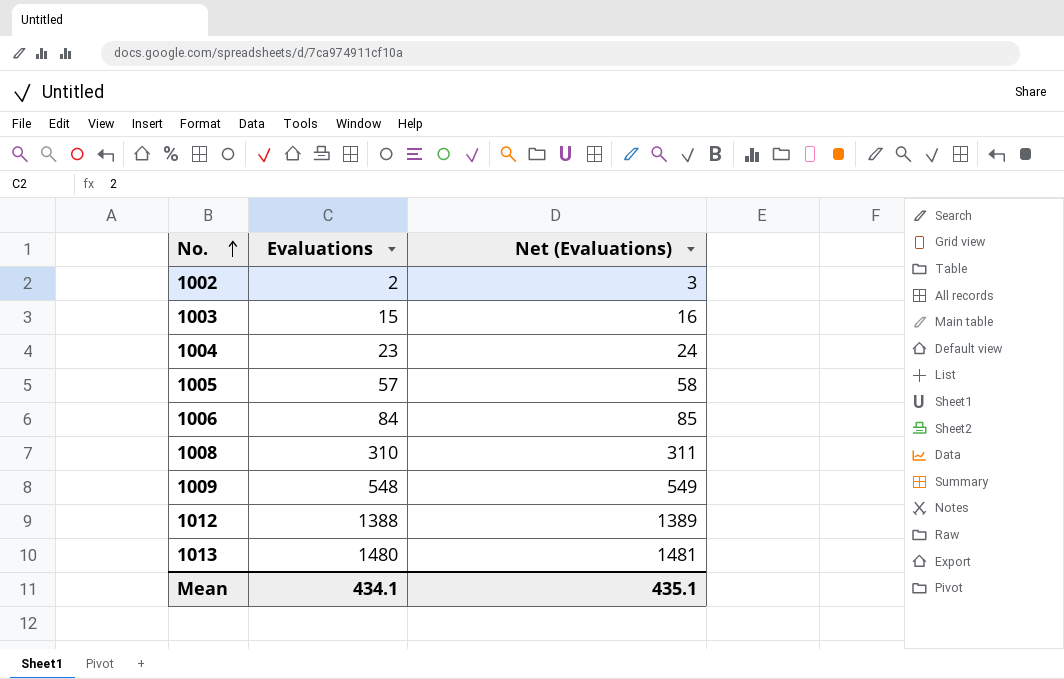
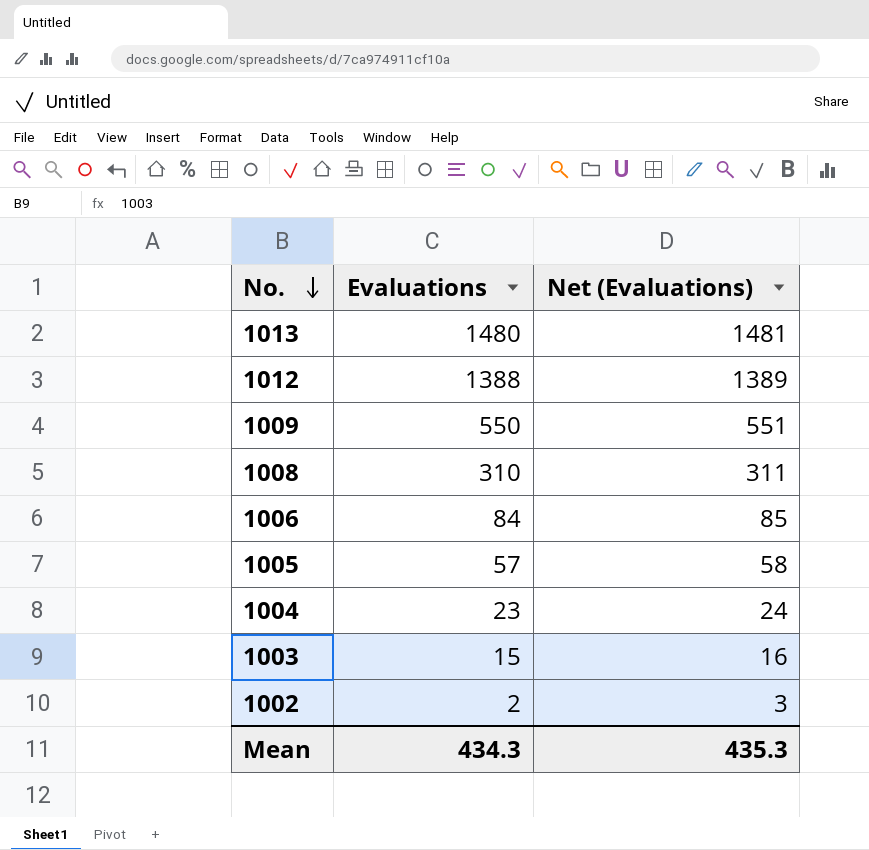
row order: No. ascending -> No. descending
1009 | Evaluations: 548 -> 550
1009 | Net (Evaluations): 549 -> 551
Mean | Evaluations: 434.1 -> 434.3
Mean | Net (Evaluations): 435.1 -> 435.3

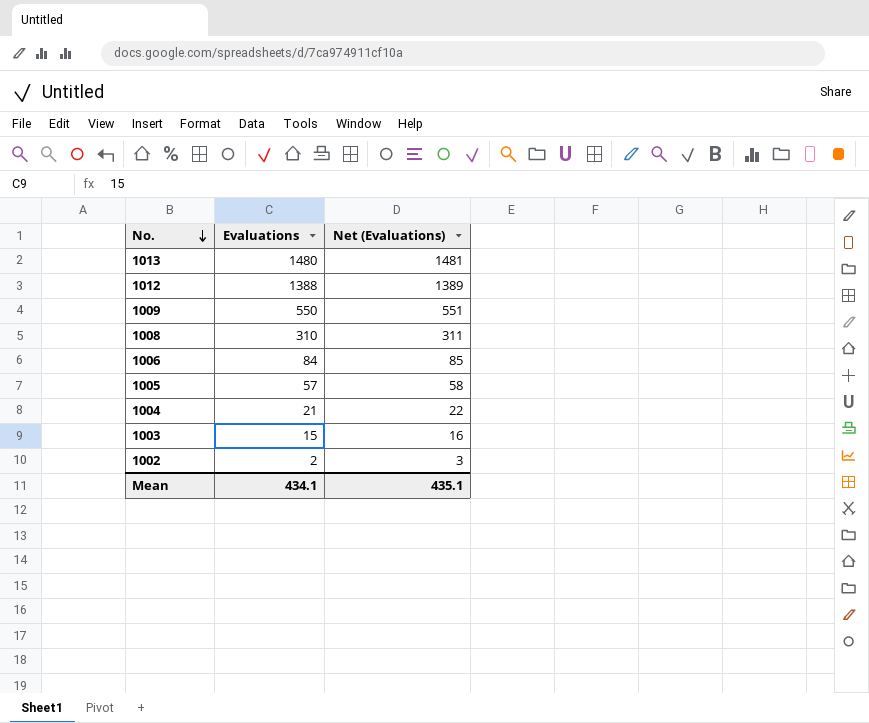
1004 | Evaluations: 23 -> 21
1004 | Net (Evaluations): 24 -> 22
Mean | Evaluations: 434.3 -> 434.1
Mean | Net (Evaluations): 435.3 -> 435.1

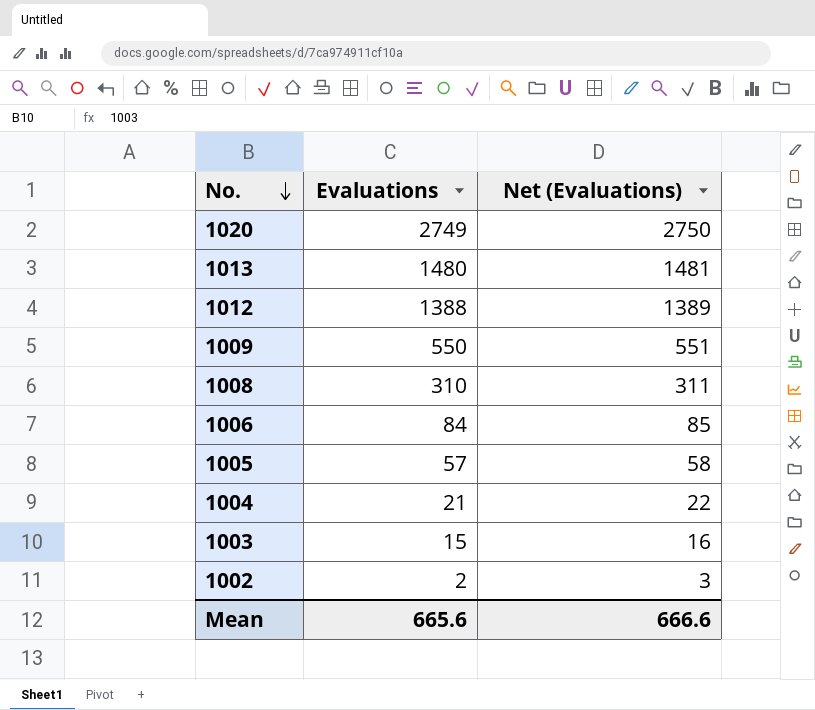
row 1020: none -> 2749 | 2750
Mean | Evaluations: 434.1 -> 665.6
Mean | Net (Evaluations): 435.1 -> 666.6

